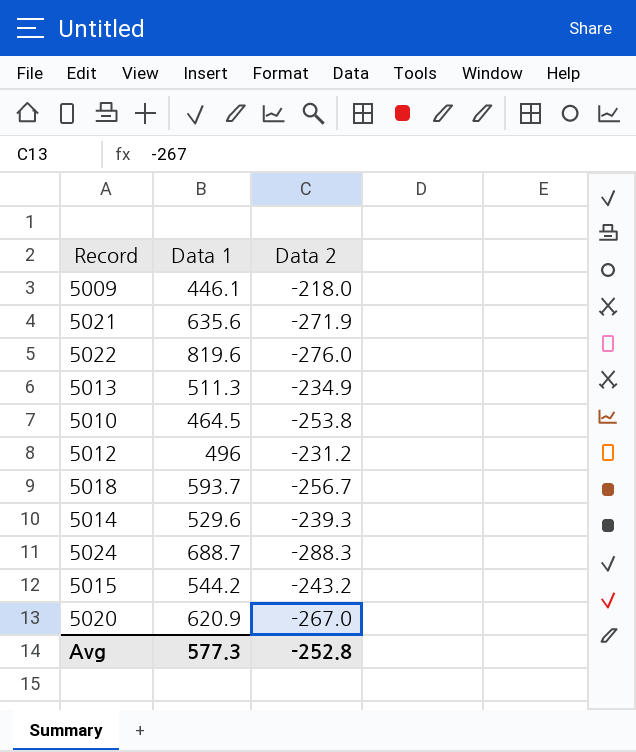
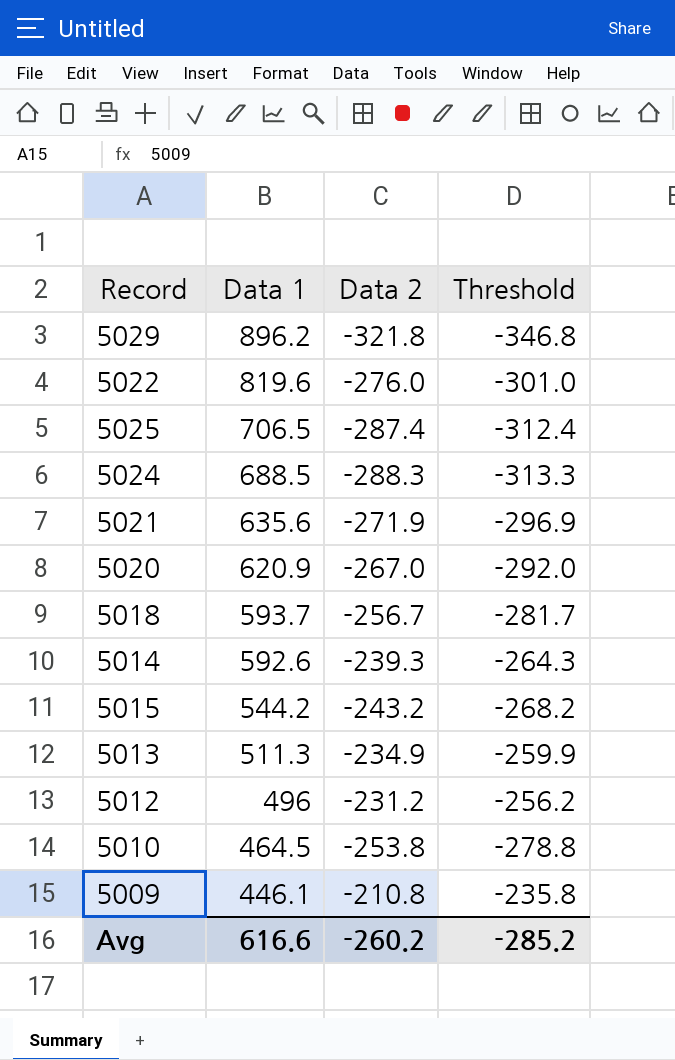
row order: none -> Data 1 descending
column Threshold | formula: none -> [Data 2] - 25
row 5029: none -> 896.2 | -321.8 | -346.8
row 5025: none -> 706.5 | -287.4 | -312.4
5024 | Data 1: 688.7 -> 688.5
5014 | Data 1: 529.6 -> 592.6
5009 | Data 2: -218.0 -> -210.8
Avg | Data 1: 577.3 -> 616.6
Avg | Data 2: -252.8 -> -260.2

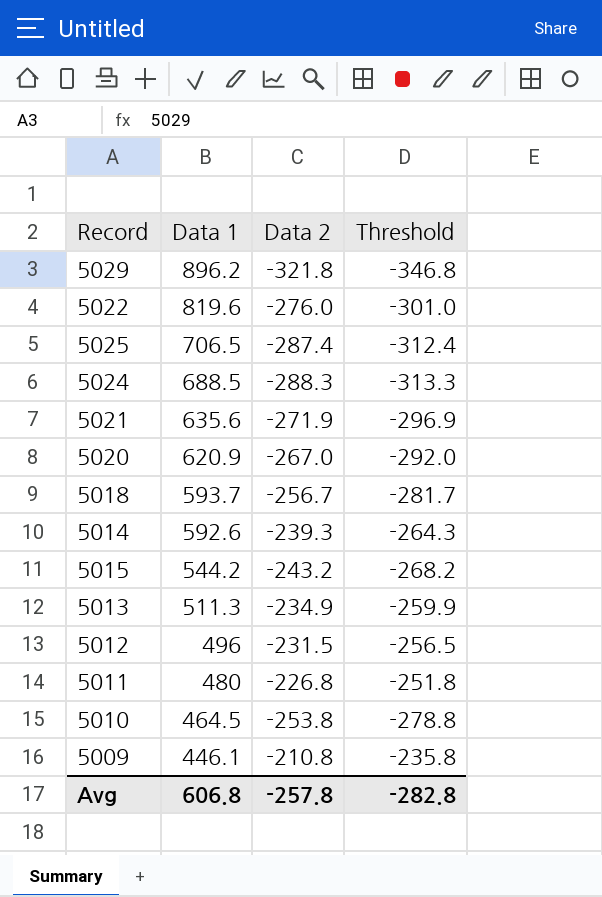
5012 | Data 2: -231.2 -> -231.5
5012 | Threshold: -256.2 -> -256.5
row 5011: none -> 480 | -226.8 | -251.8
Avg | Data 1: 616.6 -> 606.8
Avg | Data 2: -260.2 -> -257.8
Avg | Threshold: -285.2 -> -282.8

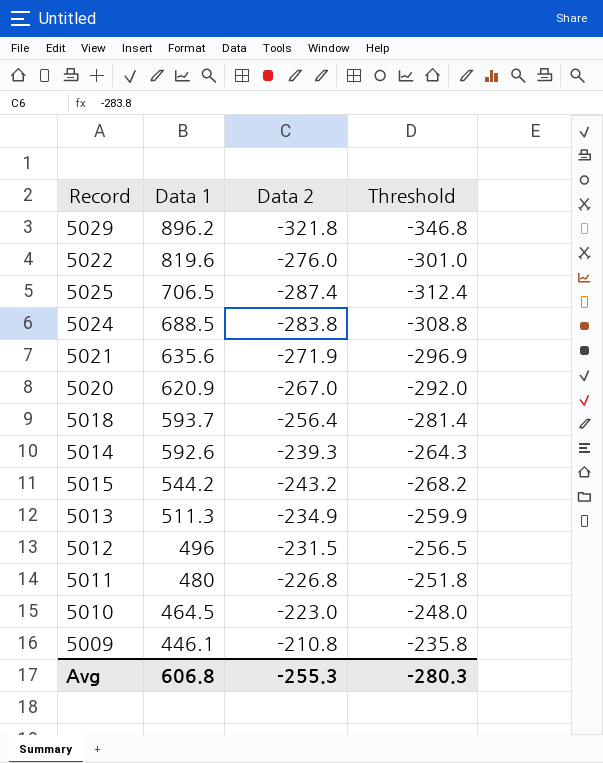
5024 | Data 2: -288.3 -> -283.8
5024 | Threshold: -313.3 -> -308.8
5018 | Data 2: -256.7 -> -256.4
5018 | Threshold: -281.7 -> -281.4
5010 | Data 2: -253.8 -> -223.0
5010 | Threshold: -278.8 -> -248.0
Avg | Data 2: -257.8 -> -255.3
Avg | Threshold: -282.8 -> -280.3

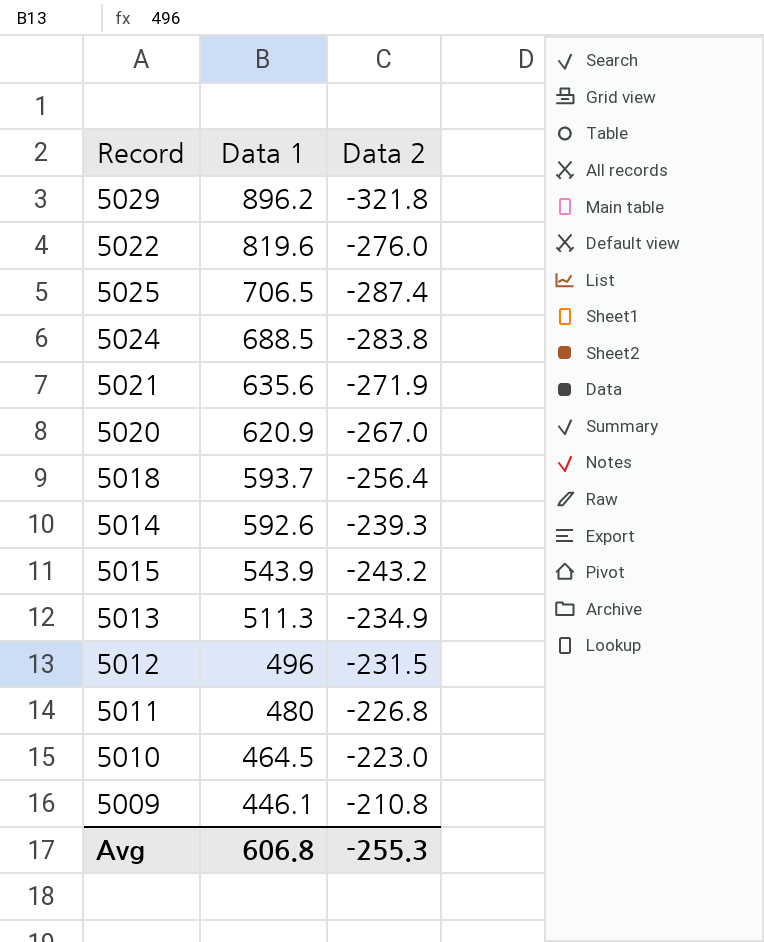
column Threshold | formula: [Data 2] - 25 -> none
5015 | Data 1: 544.2 -> 543.9

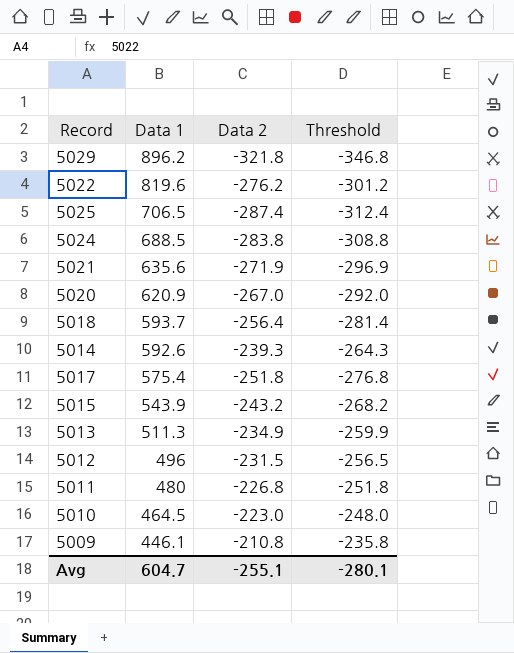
column Threshold | formula: none -> [Data 2] - 25
5022 | Data 2: -276.0 -> -276.2
row 5017: none -> 575.4 | -251.8 | -276.8
Avg | Data 1: 606.8 -> 604.7
Avg | Data 2: -255.3 -> -255.1

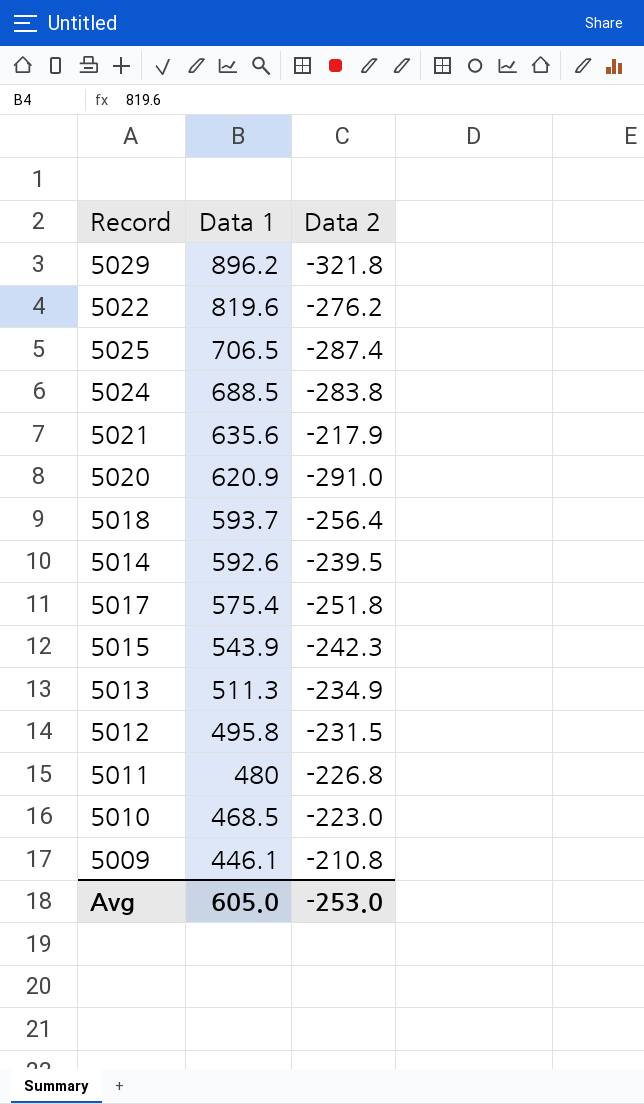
column Threshold | formula: [Data 2] - 25 -> none
5021 | Data 2: -271.9 -> -217.9
5020 | Data 2: -267.0 -> -291.0
5014 | Data 2: -239.3 -> -239.5
5015 | Data 2: -243.2 -> -242.3
5012 | Data 1: 496 -> 495.8
5010 | Data 1: 464.5 -> 468.5
Avg | Data 1: 604.7 -> 605.0
Avg | Data 2: -255.1 -> -253.0

